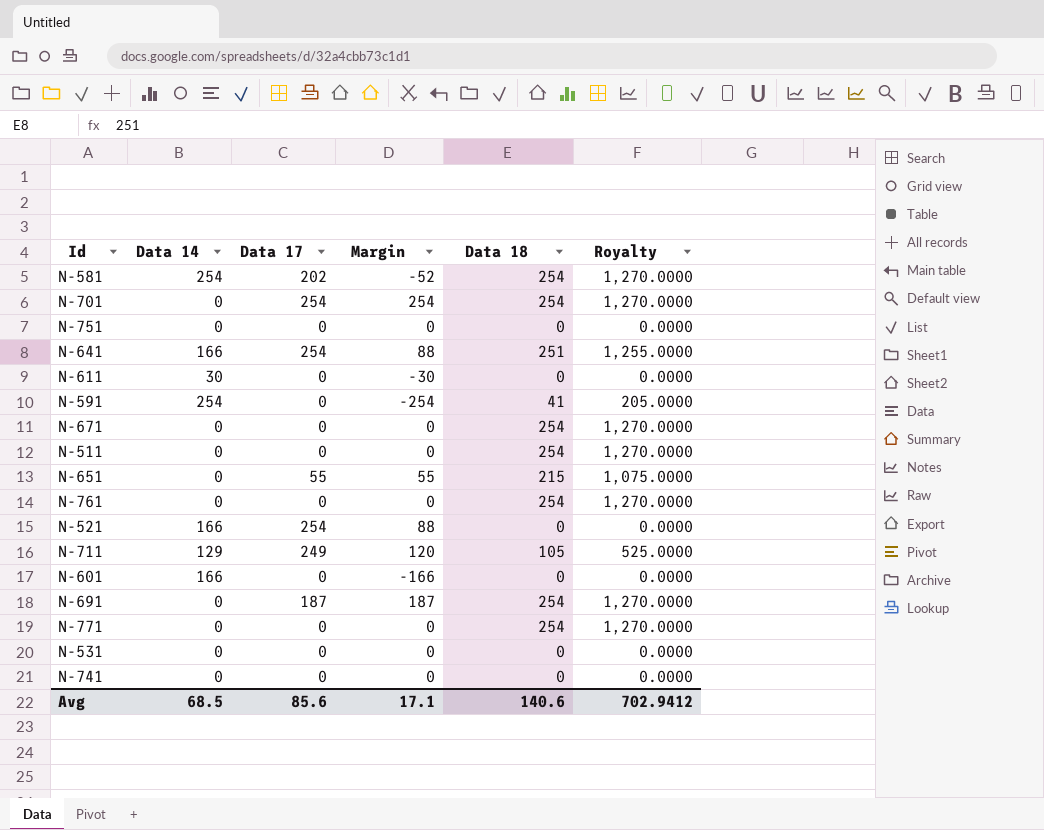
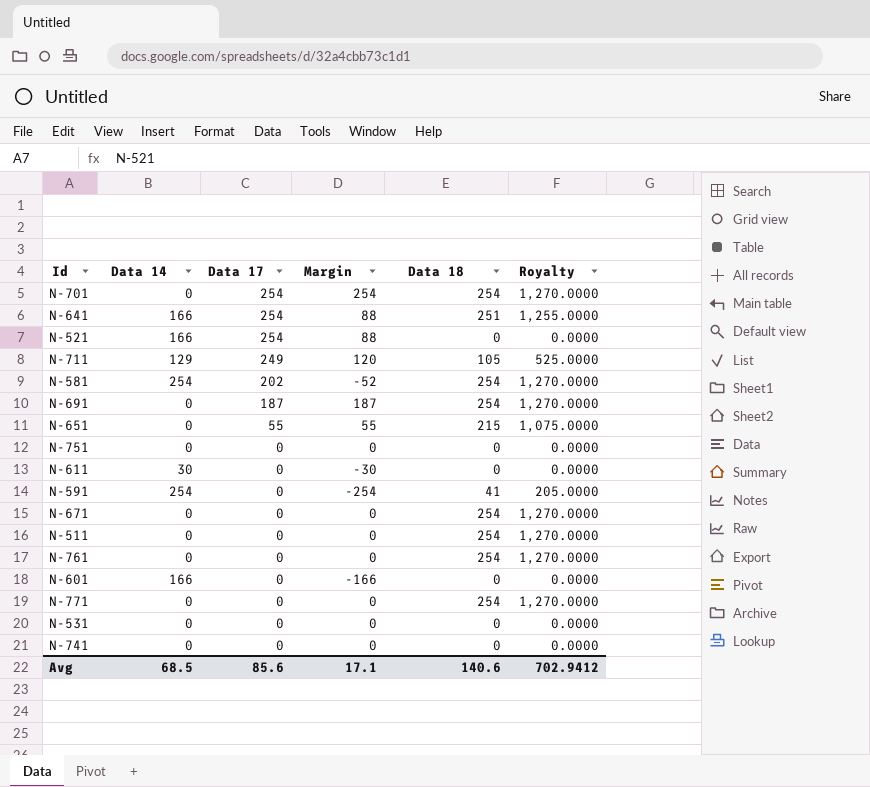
row order: none -> Data 17 descending

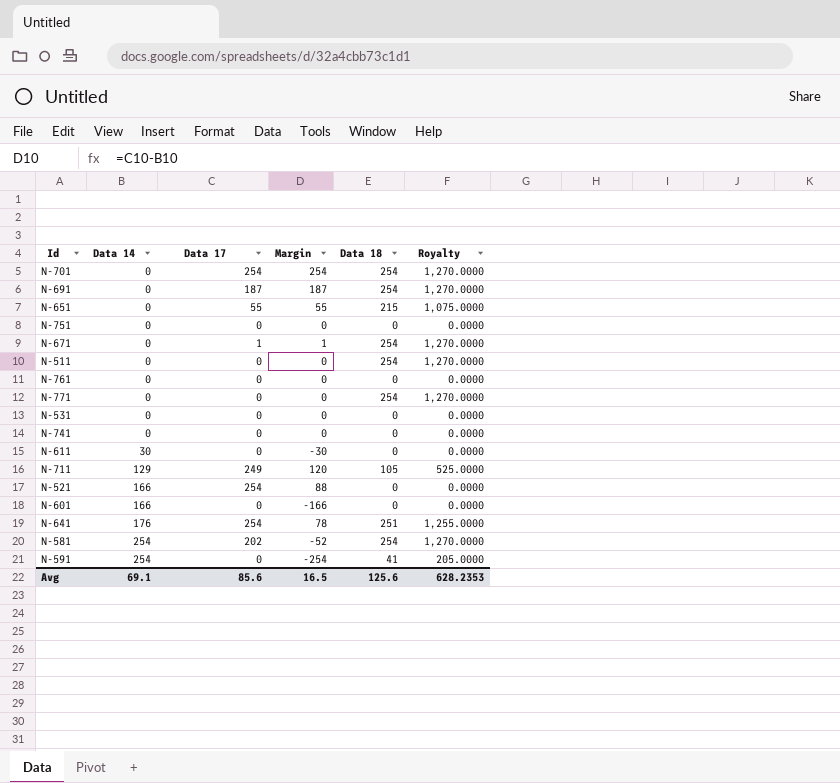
row order: Data 17 descending -> Data 14 ascending
N-671 | Data 17: 0 -> 1
N-671 | Margin: 0 -> 1
N-761 | Data 18: 254 -> 0
N-761 | Royalty: 1,270.0000 -> 0.0000
N-641 | Data 14: 166 -> 176
N-641 | Margin: 88 -> 78
Avg | Data 14: 68.5 -> 69.1
Avg | Margin: 17.1 -> 16.5
Avg | Data 18: 140.6 -> 125.6
Avg | Royalty: 702.9412 -> 628.2353

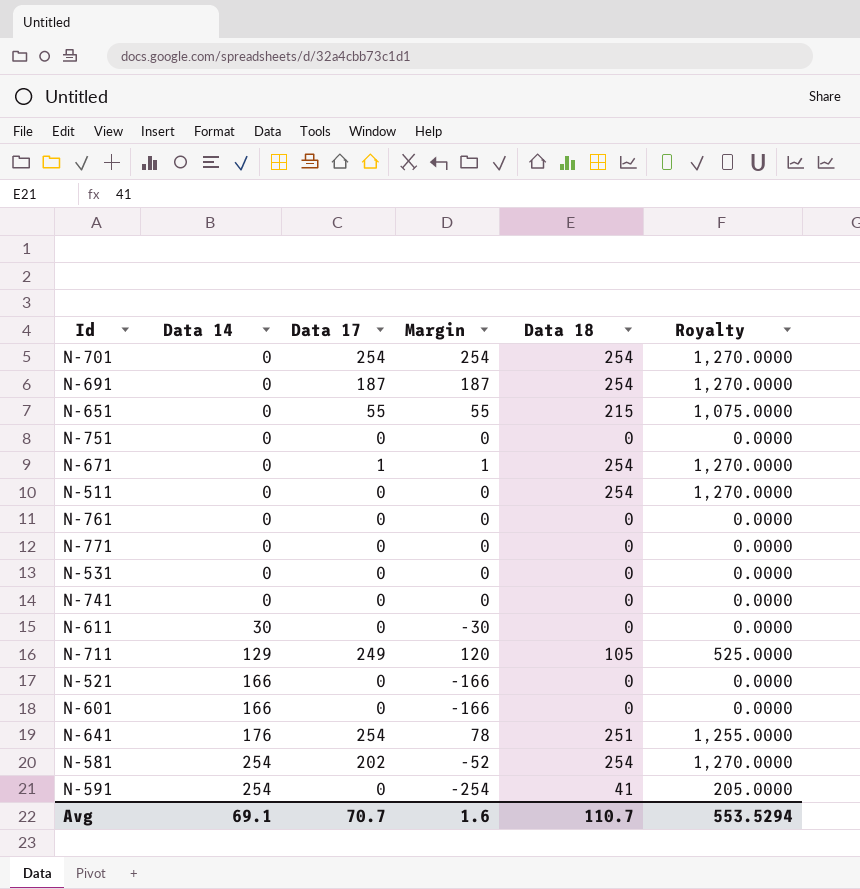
N-771 | Data 18: 254 -> 0
N-771 | Royalty: 1,270.0000 -> 0.0000
N-521 | Data 17: 254 -> 0
N-521 | Margin: 88 -> -166
Avg | Data 17: 85.6 -> 70.7
Avg | Margin: 16.5 -> 1.6
Avg | Data 18: 125.6 -> 110.7
Avg | Royalty: 628.2353 -> 553.5294

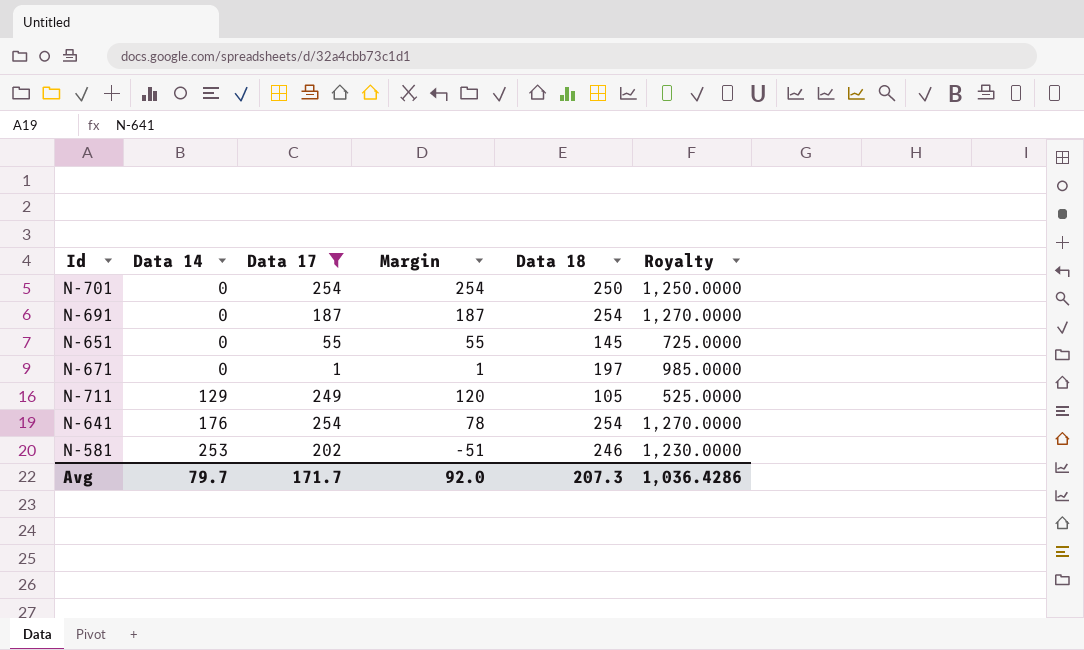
filter: none -> Data 17 != 0
N-701 | Data 18: 254 -> 250
N-701 | Royalty: 1,270.0000 -> 1,250.0000
N-651 | Data 18: 215 -> 145
N-651 | Royalty: 1,075.0000 -> 725.0000
N-671 | Data 18: 254 -> 197
N-671 | Royalty: 1,270.0000 -> 985.0000
N-641 | Data 18: 251 -> 254
N-641 | Royalty: 1,255.0000 -> 1,270.0000
N-581 | Data 14: 254 -> 253
N-581 | Margin: -52 -> -51
N-581 | Data 18: 254 -> 246
N-581 | Royalty: 1,270.0000 -> 1,230.0000
Avg | Data 14: 69.1 -> 79.7
Avg | Data 17: 70.7 -> 171.7
Avg | Margin: 1.6 -> 92.0
Avg | Data 18: 110.7 -> 207.3
Avg | Royalty: 553.5294 -> 1,036.4286

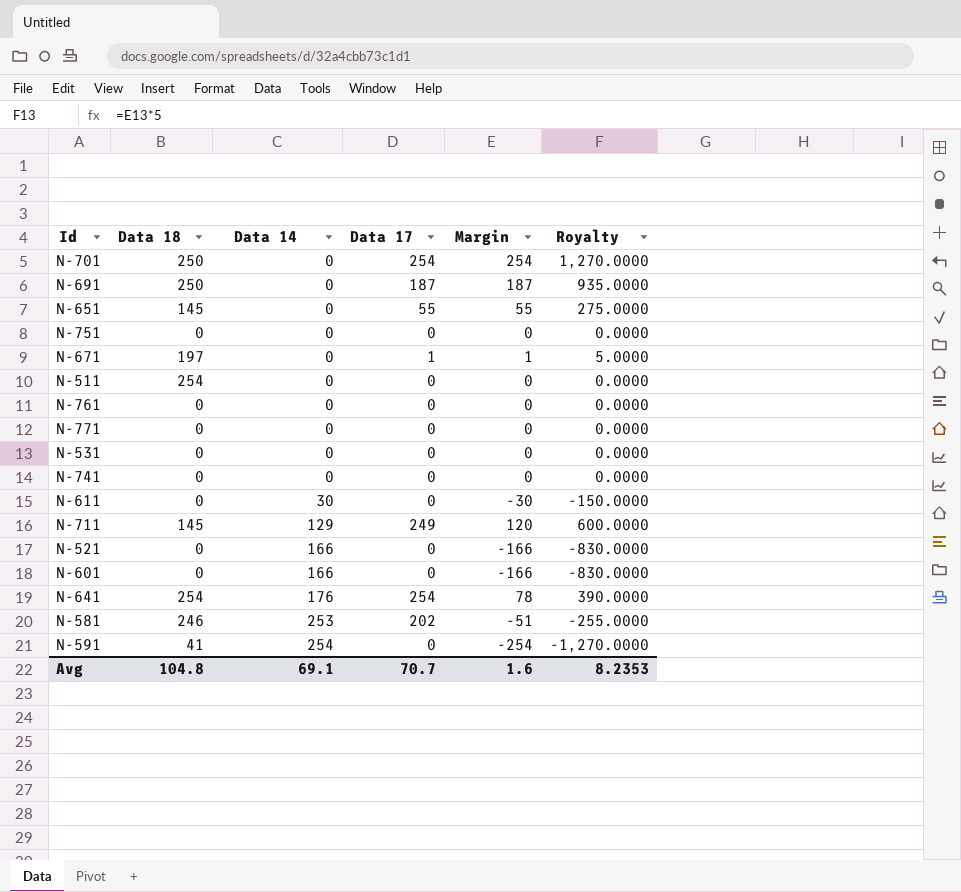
filter: Data 17 != 0 -> none
column Data 18 | position: 5 -> 2
column Royalty | formula: [Data 18] * 5 -> [Margin] * 5
N-691 | Data 18: 254 -> 250
N-711 | Data 18: 105 -> 145
Avg | Data 18: 207.3 -> 104.8
Avg | Data 14: 79.7 -> 69.1
Avg | Data 17: 171.7 -> 70.7
Avg | Margin: 92.0 -> 1.6
Avg | Royalty: 1,036.4286 -> 8.2353

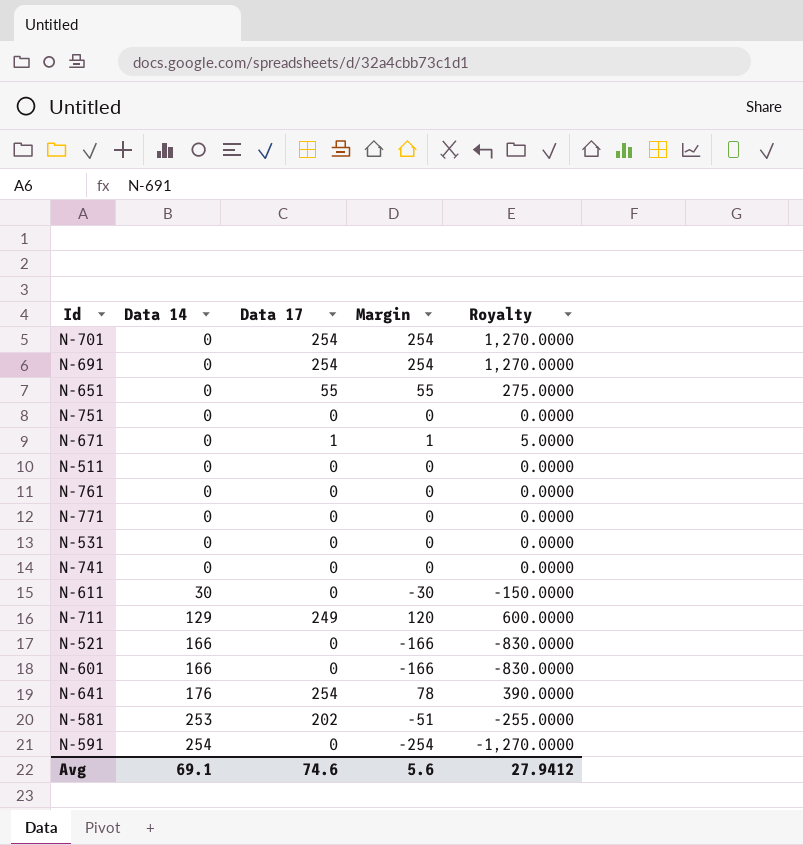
column Data 18 | position: 2 -> none
N-691 | Data 17: 187 -> 254
N-691 | Margin: 187 -> 254
N-691 | Royalty: 935.0000 -> 1,270.0000
Avg | Data 17: 70.7 -> 74.6
Avg | Margin: 1.6 -> 5.6
Avg | Royalty: 8.2353 -> 27.9412

